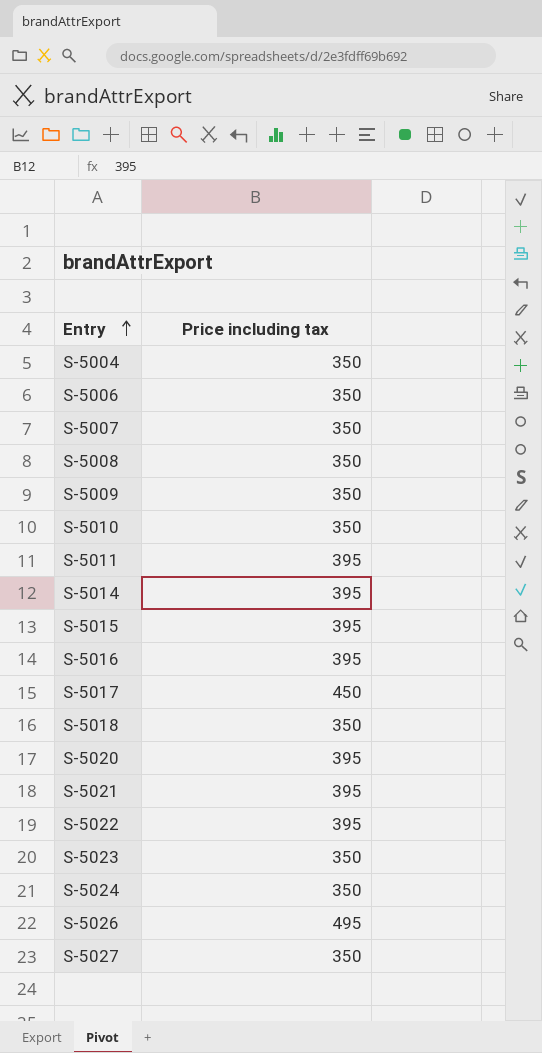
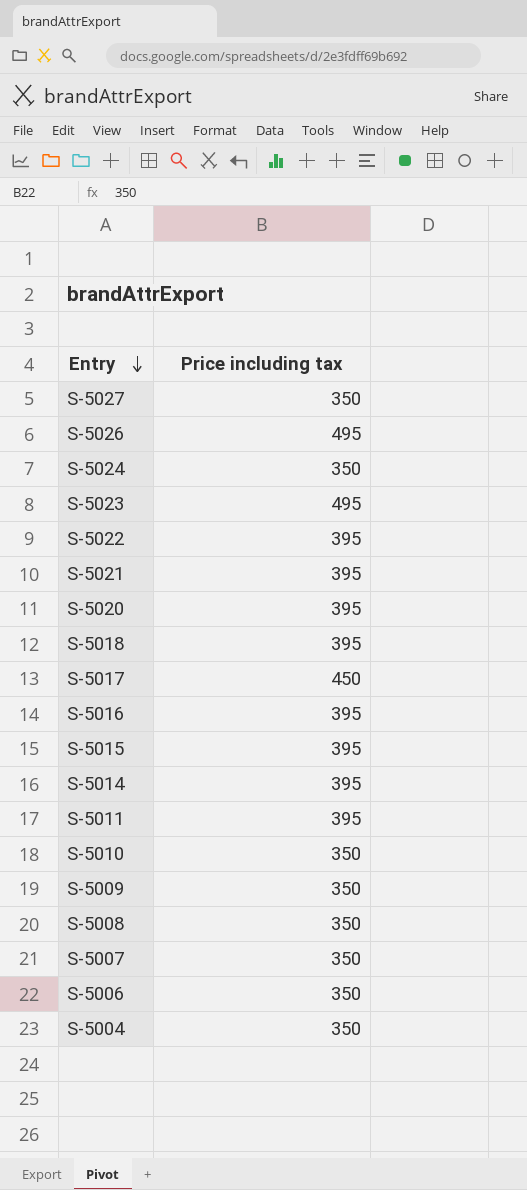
row order: Entry ascending -> Entry descending
S-5023 | Price including tax: 350 -> 495
S-5018 | Price including tax: 350 -> 395

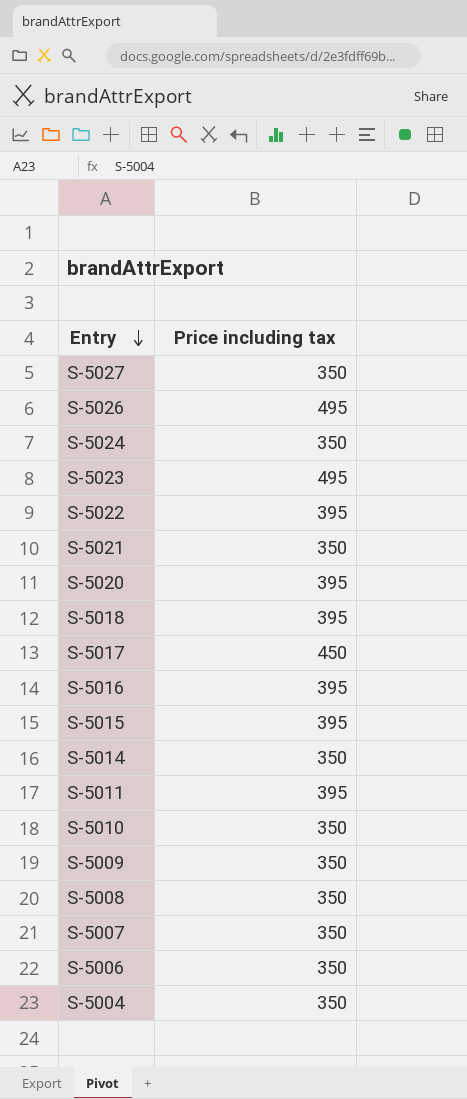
S-5021 | Price including tax: 395 -> 350
S-5014 | Price including tax: 395 -> 350

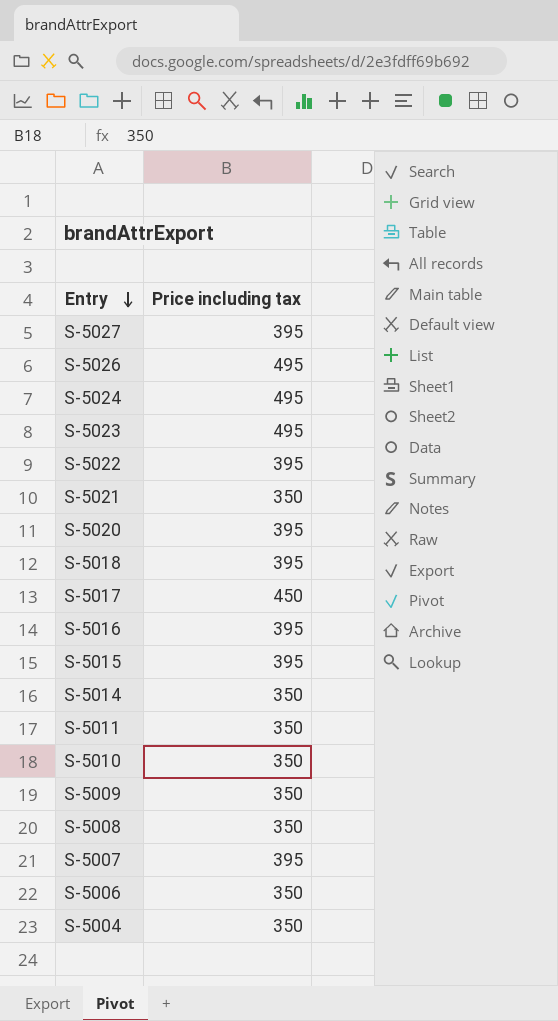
S-5027 | Price including tax: 350 -> 395
S-5024 | Price including tax: 350 -> 495
S-5011 | Price including tax: 395 -> 350
S-5007 | Price including tax: 350 -> 395

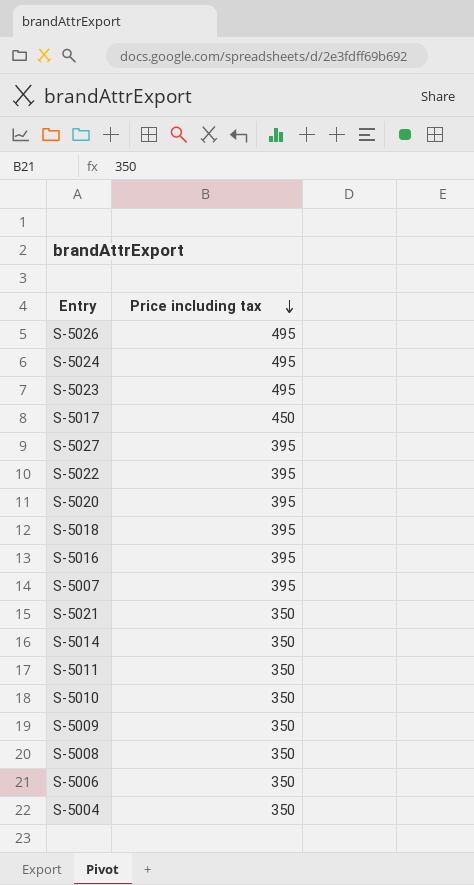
row order: Entry descending -> Price including tax descending
row S-5015: 395 -> none

